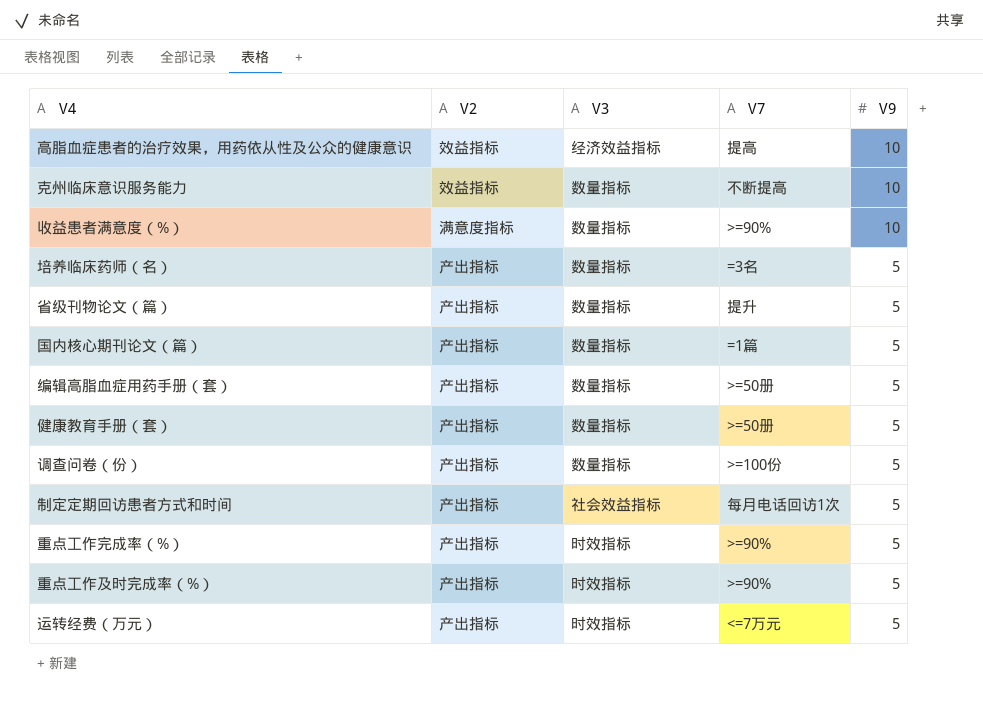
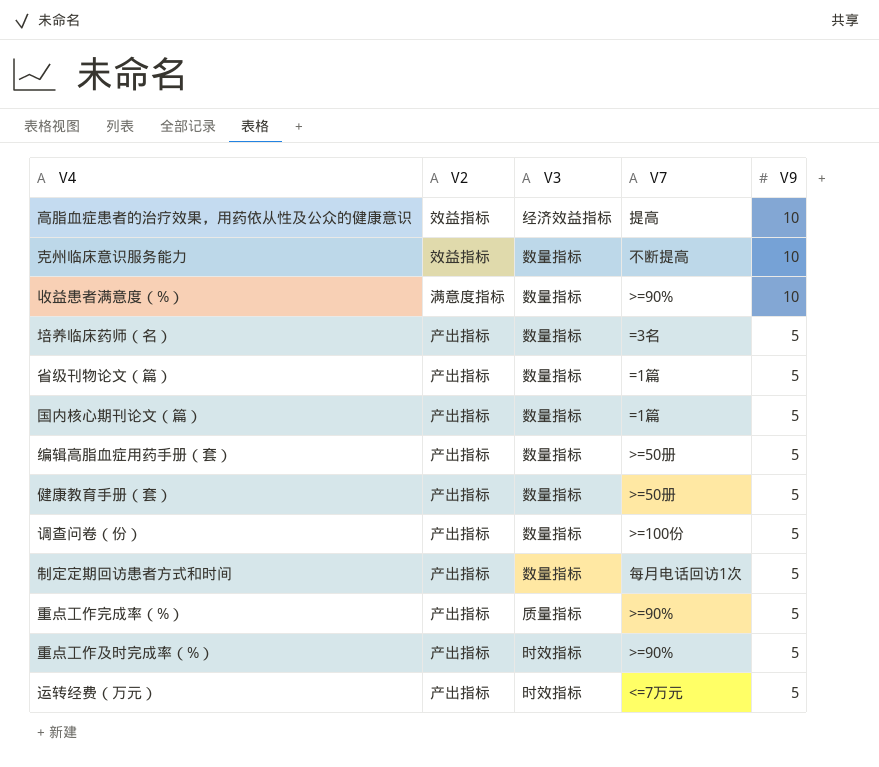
省级刊物论文（篇） | V7: 提升 -> =1篇
制定定期回访患者方式和时间 | V3: 社会效益指标 -> 数量指标
重点工作完成率（%） | V3: 时效指标 -> 质量指标

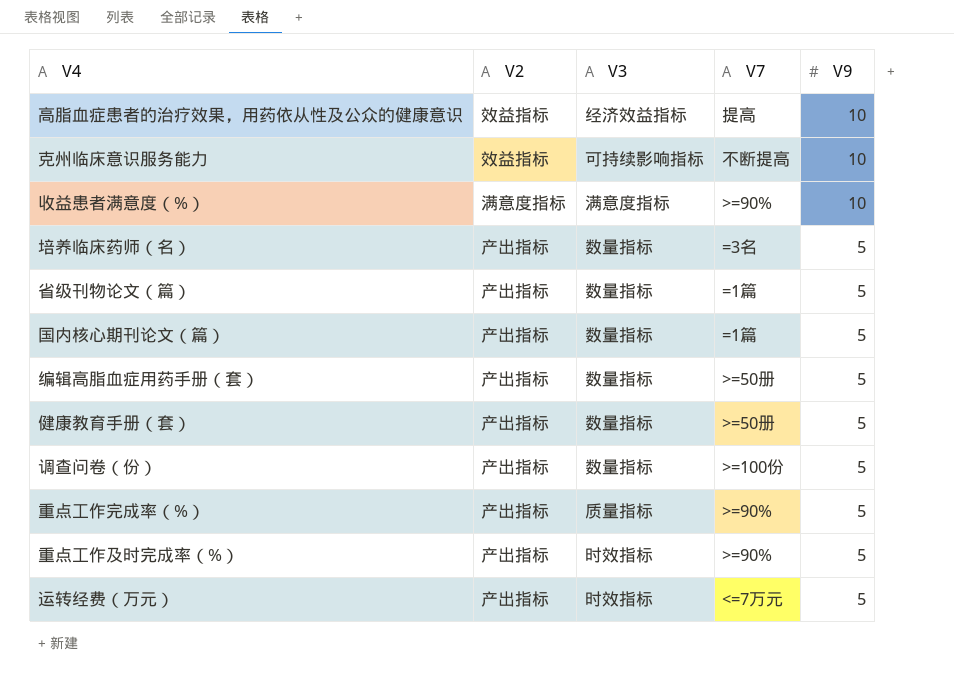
row 制定定期回访患者方式和时间: 产出指标 | 数量指标 | 每月电话回访1次 | 5 -> none
克州临床意识服务能力 | V3: 数量指标 -> 可持续影响指标
收益患者满意度（%） | V3: 数量指标 -> 满意度指标

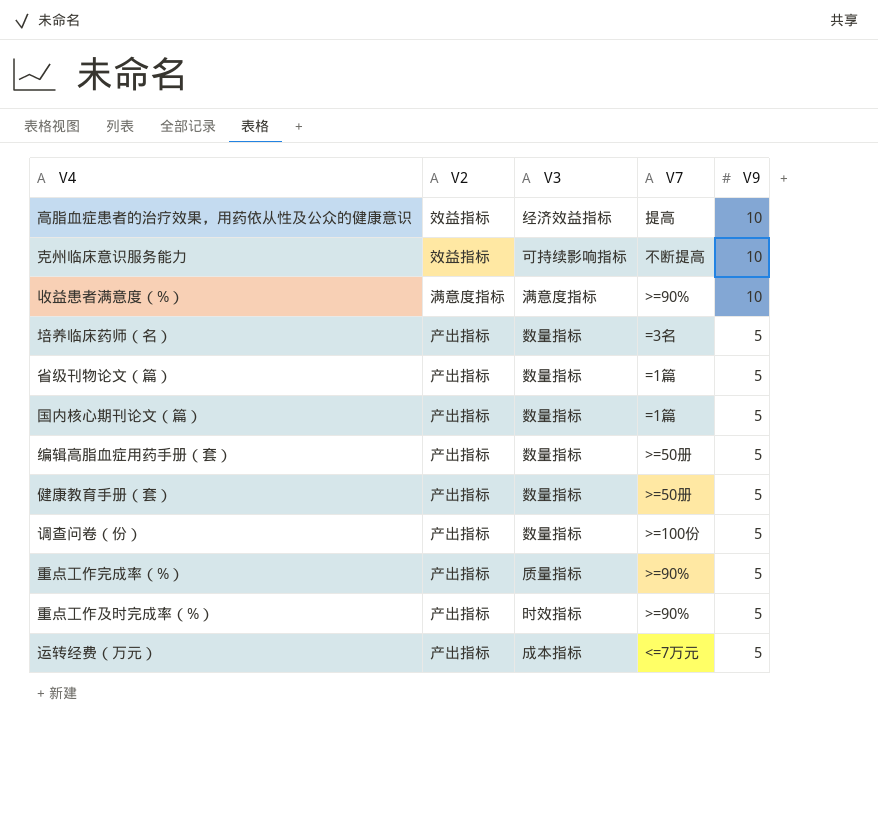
运转经费（万元） | V3: 时效指标 -> 成本指标

